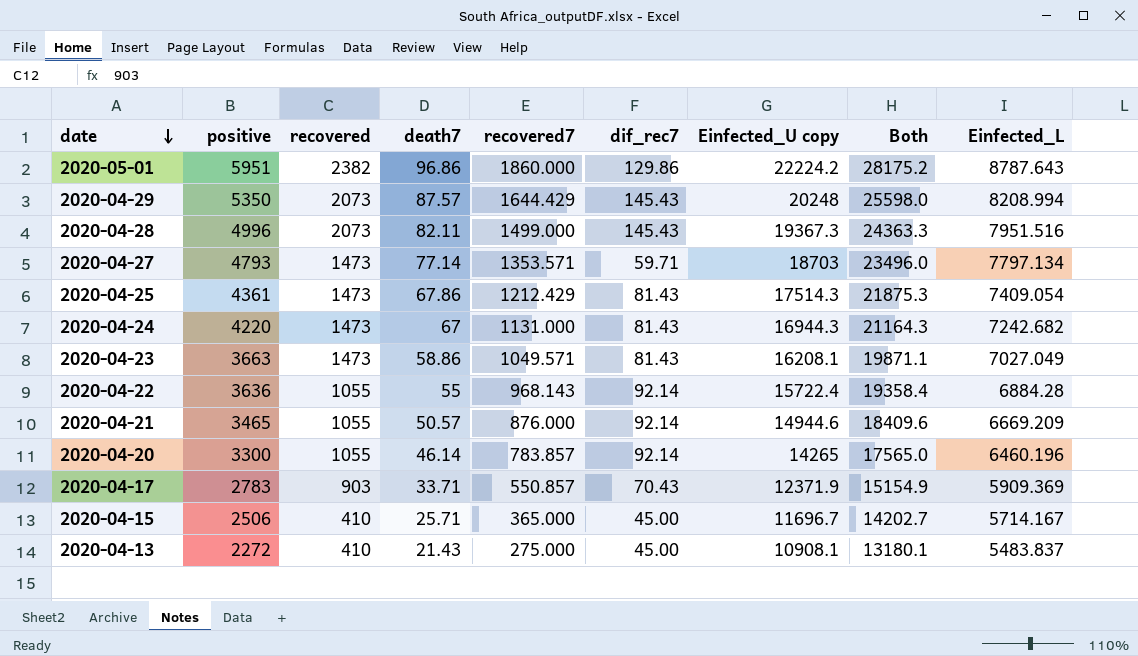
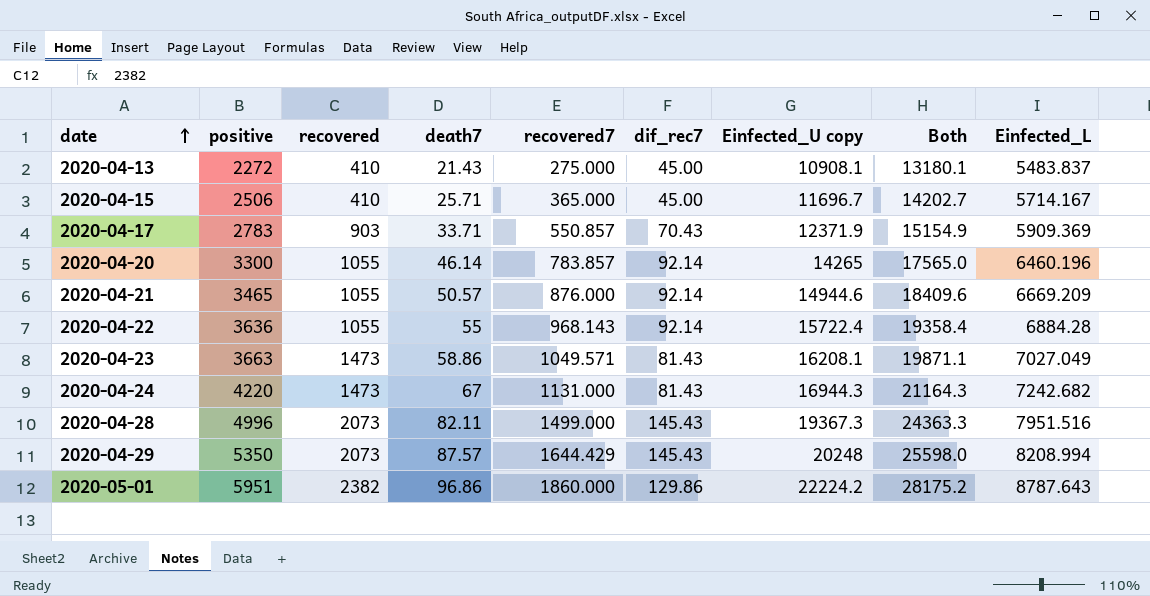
row order: date descending -> date ascending
row 2020-04-27: 4793 | 1473 | 77.14 | 1353.571 | 59.71 | 18703 | 23496.0 | 7797.134 -> none
row 2020-04-25: 4361 | 1473 | 67.86 | 1212.429 | 81.43 | 17514.3 | 21875.3 | 7409.054 -> none

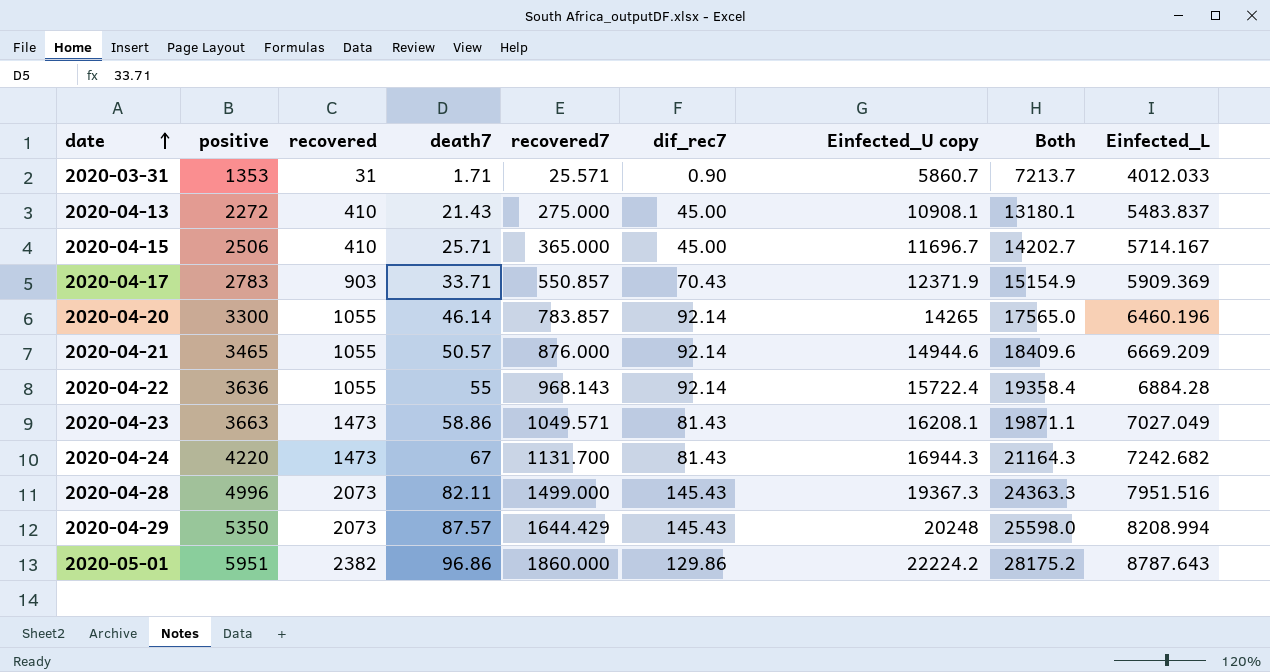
row 2020-03-31: none -> 1353 | 31 | 1.71 | 25.571 | 0.90 | 5860.7 | 7213.7 | 4012.033
2020-04-24 | recovered7: 1131.000 -> 1131.700

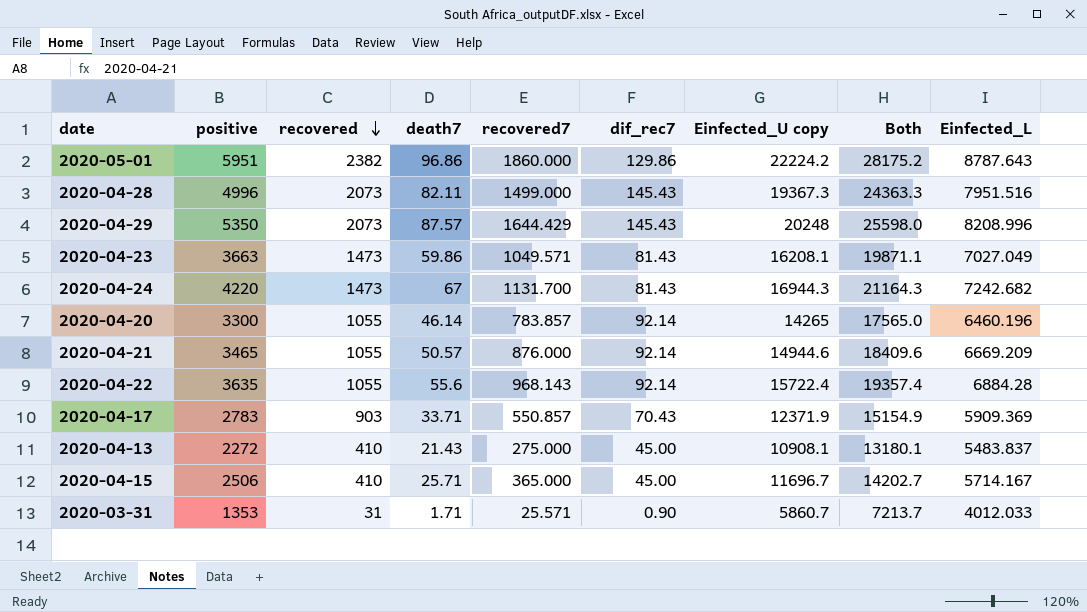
row order: date ascending -> recovered descending
2020-04-29 | Einfected_L: 8208.994 -> 8208.996
2020-04-23 | death7: 58.86 -> 59.86
2020-04-22 | positive: 3636 -> 3635
2020-04-22 | death7: 55 -> 55.6
2020-04-22 | Both: 19358.4 -> 19357.4

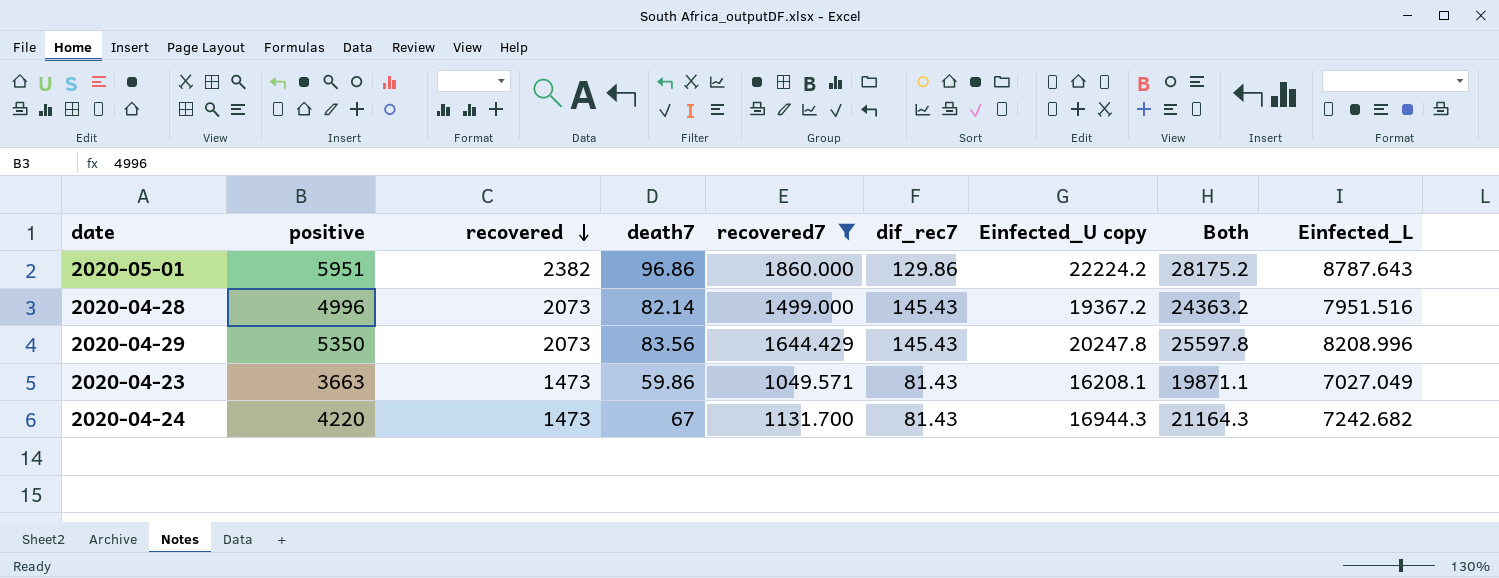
filter: none -> recovered7 >= 1049.571
2020-04-28 | death7: 82.11 -> 82.14
2020-04-28 | Einfected_U copy: 19367.3 -> 19367.2
2020-04-28 | Both: 24363.3 -> 24363.2
2020-04-29 | death7: 87.57 -> 83.56
2020-04-29 | Einfected_U copy: 20248 -> 20247.8
2020-04-29 | Both: 25598.0 -> 25597.8

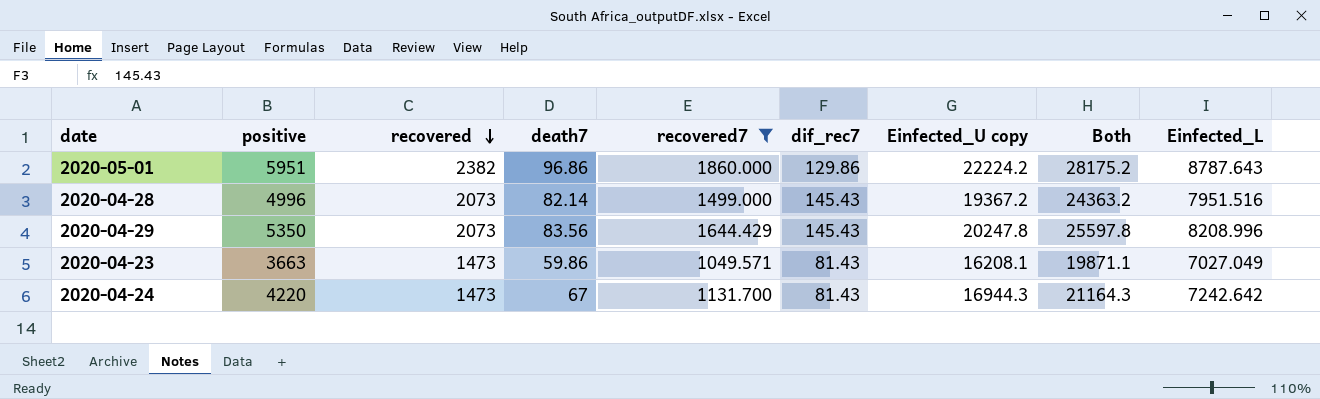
2020-04-24 | Einfected_L: 7242.682 -> 7242.642

